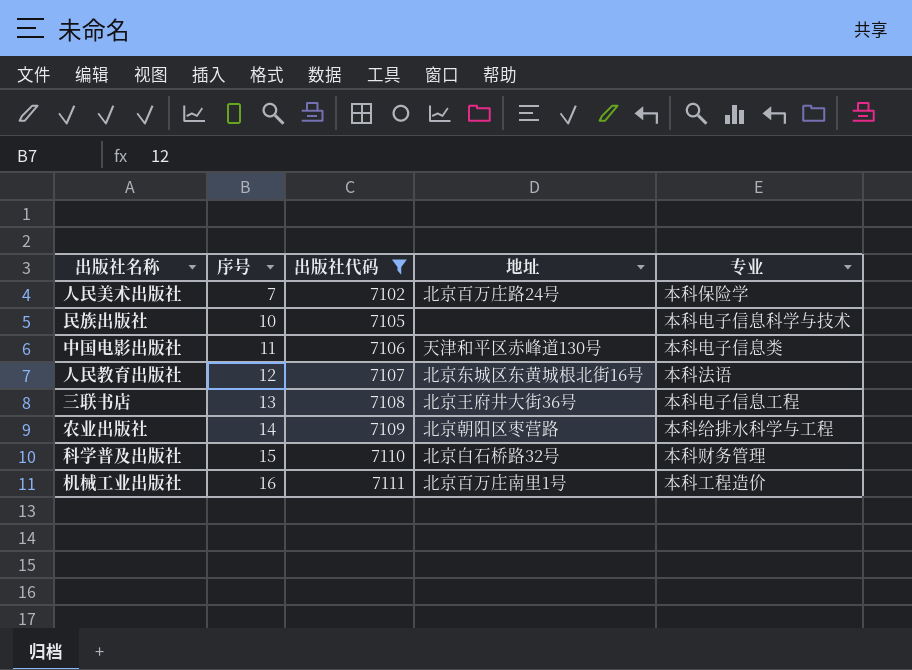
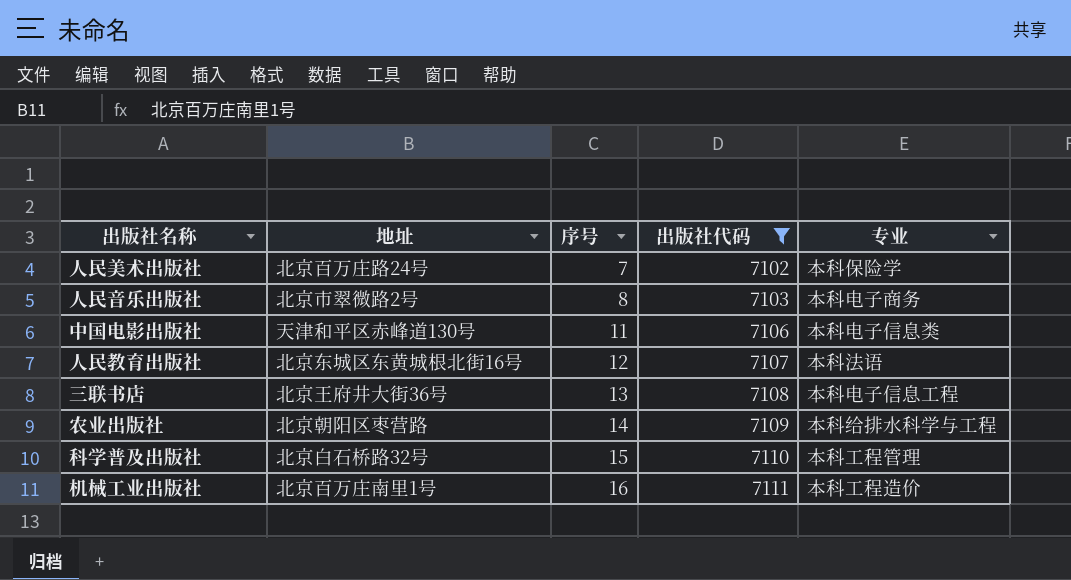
column 地址 | position: 4 -> 2
row 民族出版社: 10 | 7105 | none | 本科电子信息科学与技术 -> none
row 人民音乐出版社: none -> 北京市翠微路2号 | 8 | 7103 | 本科电子商务
科学普及出版社 | 专业: 本科财务管理 -> 本科工程管理

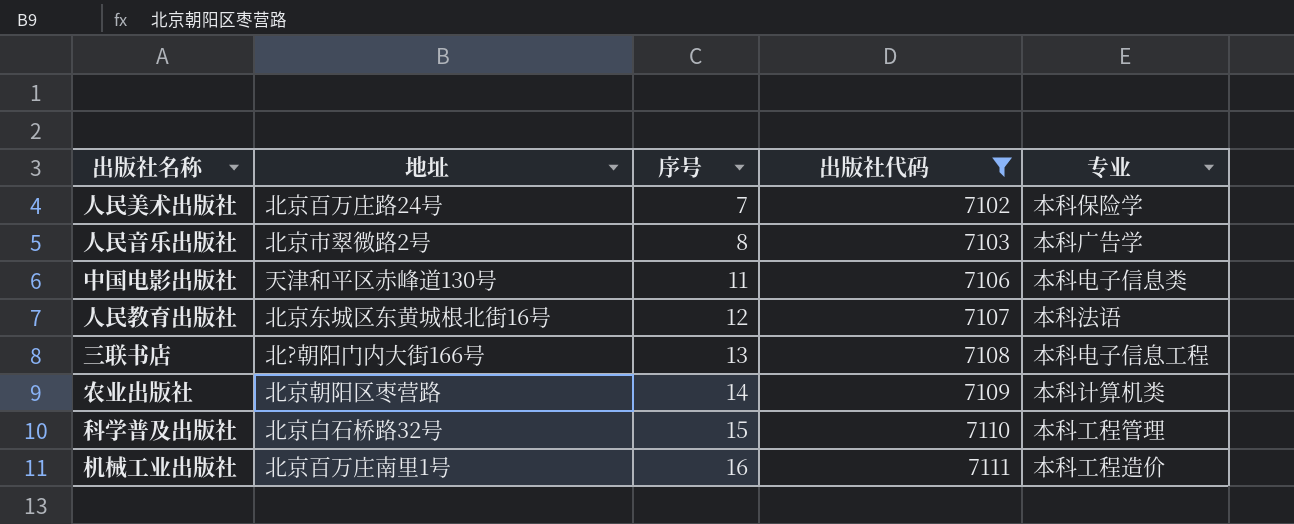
人民音乐出版社 | 专业: 本科电子商务 -> 本科广告学
三联书店 | 地址: 北京王府井大街36号 -> 北?朝阳门内大街166号
农业出版社 | 专业: 本科给排水科学与工程 -> 本科计算机类

